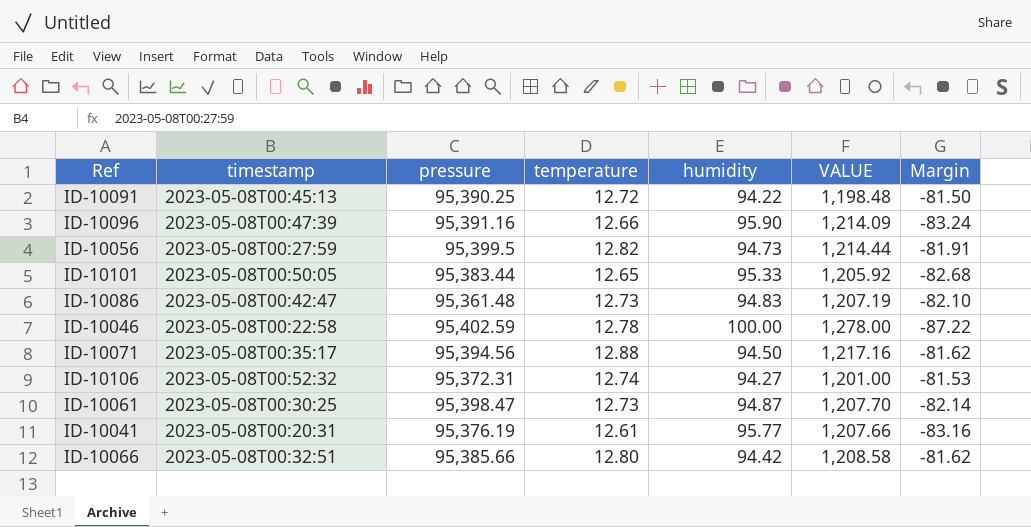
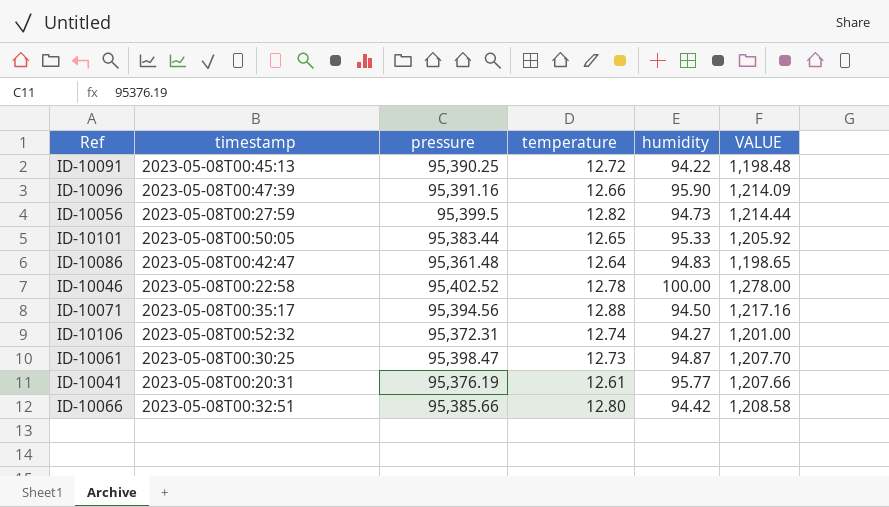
column Margin | formula: [temperature] - [humidity] -> none
ID-10086 | temperature: 12.73 -> 12.64
ID-10086 | VALUE: 1,207.19 -> 1,198.65
ID-10046 | pressure: 95,402.59 -> 95,402.52

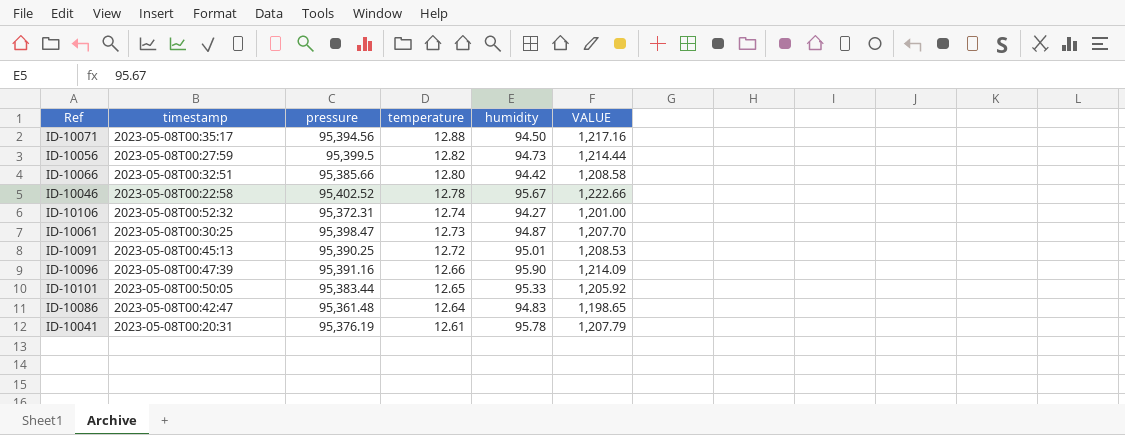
row order: none -> temperature descending
ID-10046 | humidity: 100.00 -> 95.67
ID-10046 | VALUE: 1,278.00 -> 1,222.66
ID-10091 | humidity: 94.22 -> 95.01
ID-10091 | VALUE: 1,198.48 -> 1,208.53
ID-10041 | humidity: 95.77 -> 95.78
ID-10041 | VALUE: 1,207.66 -> 1,207.79

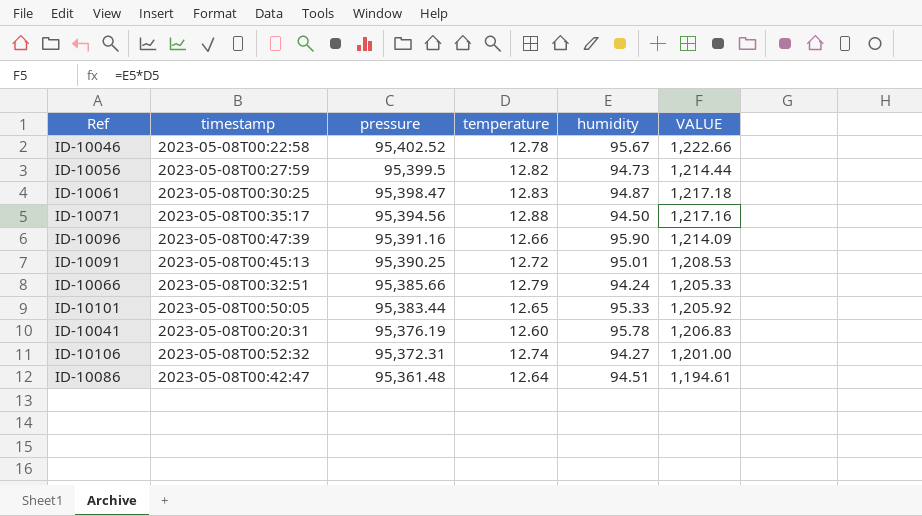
row order: temperature descending -> pressure descending
ID-10061 | temperature: 12.73 -> 12.83
ID-10061 | VALUE: 1,207.70 -> 1,217.18
ID-10066 | temperature: 12.80 -> 12.79
ID-10066 | humidity: 94.42 -> 94.24
ID-10066 | VALUE: 1,208.58 -> 1,205.33
ID-10041 | temperature: 12.61 -> 12.60
ID-10041 | VALUE: 1,207.79 -> 1,206.83
ID-10086 | humidity: 94.83 -> 94.51
ID-10086 | VALUE: 1,198.65 -> 1,194.61

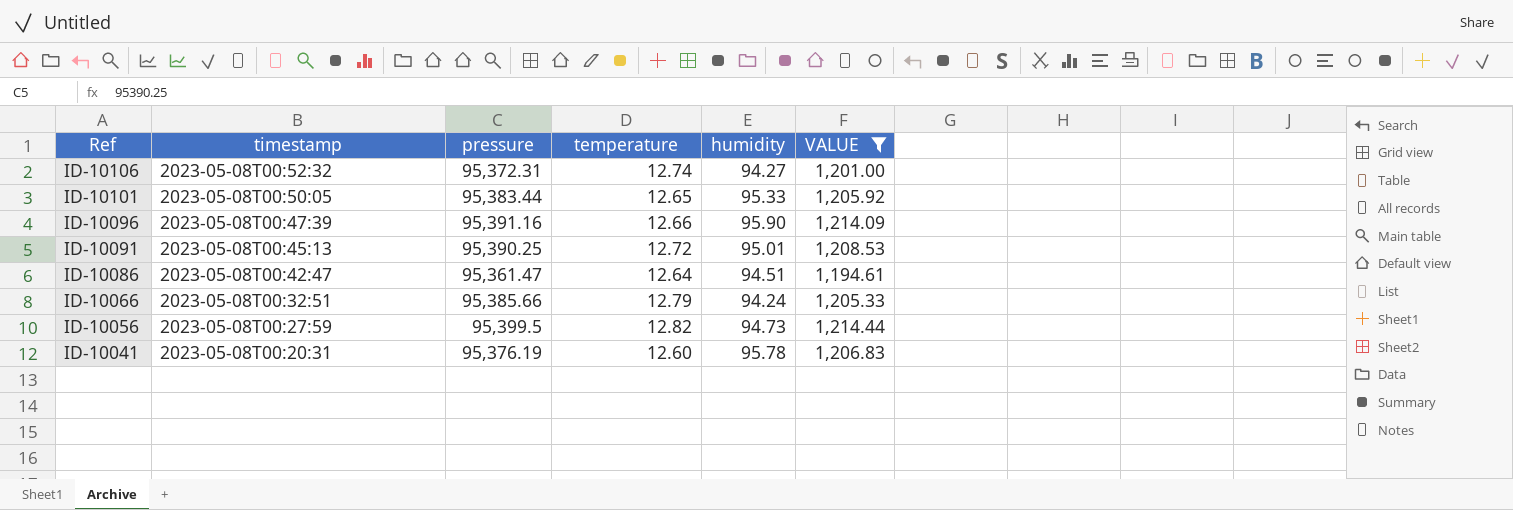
filter: none -> VALUE <= 1,214.44
row order: pressure descending -> Ref descending
ID-10086 | pressure: 95,361.48 -> 95,361.47

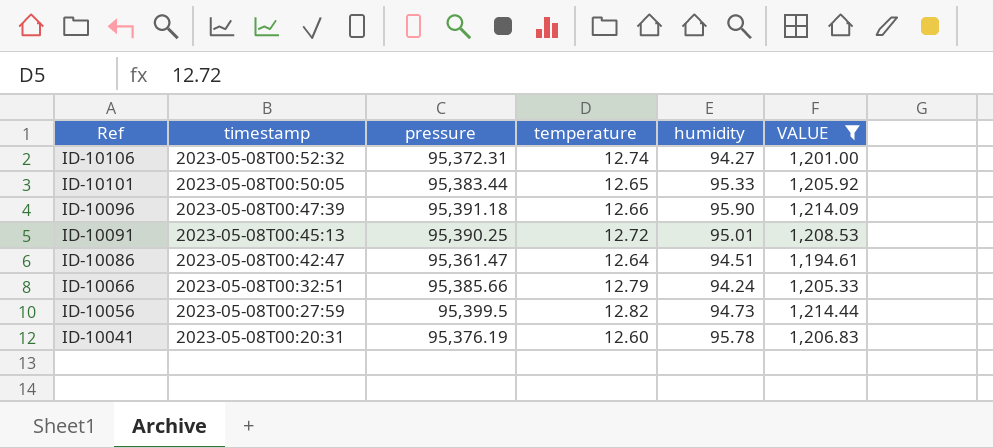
ID-10096 | pressure: 95,391.16 -> 95,391.18

